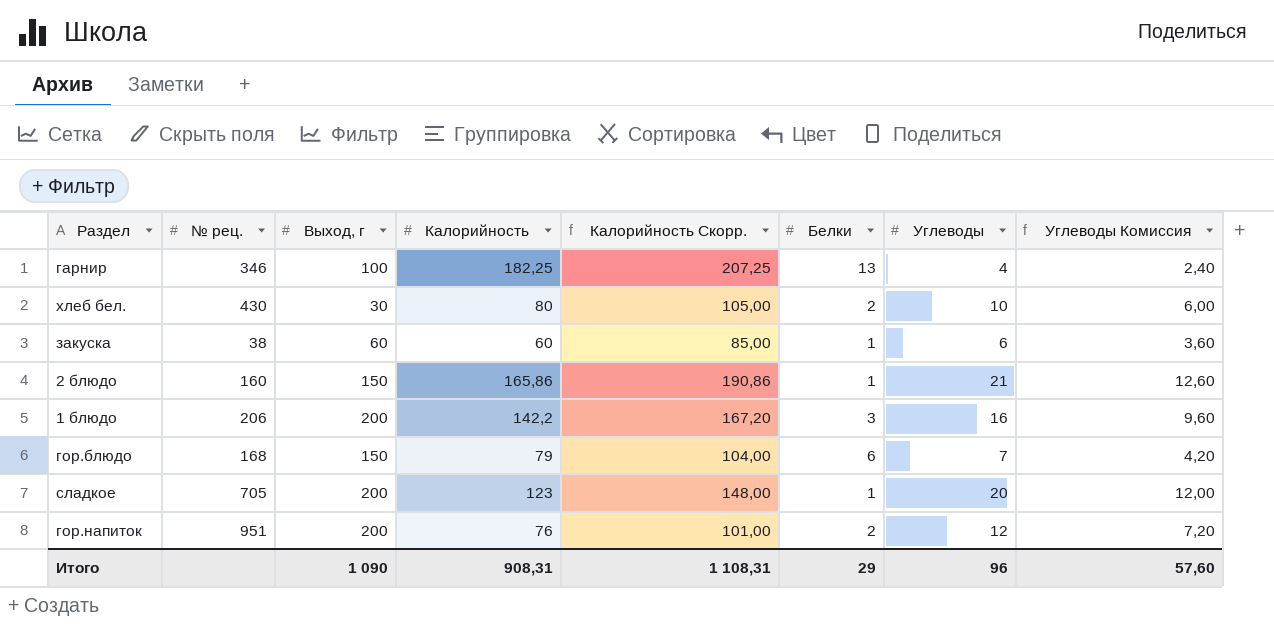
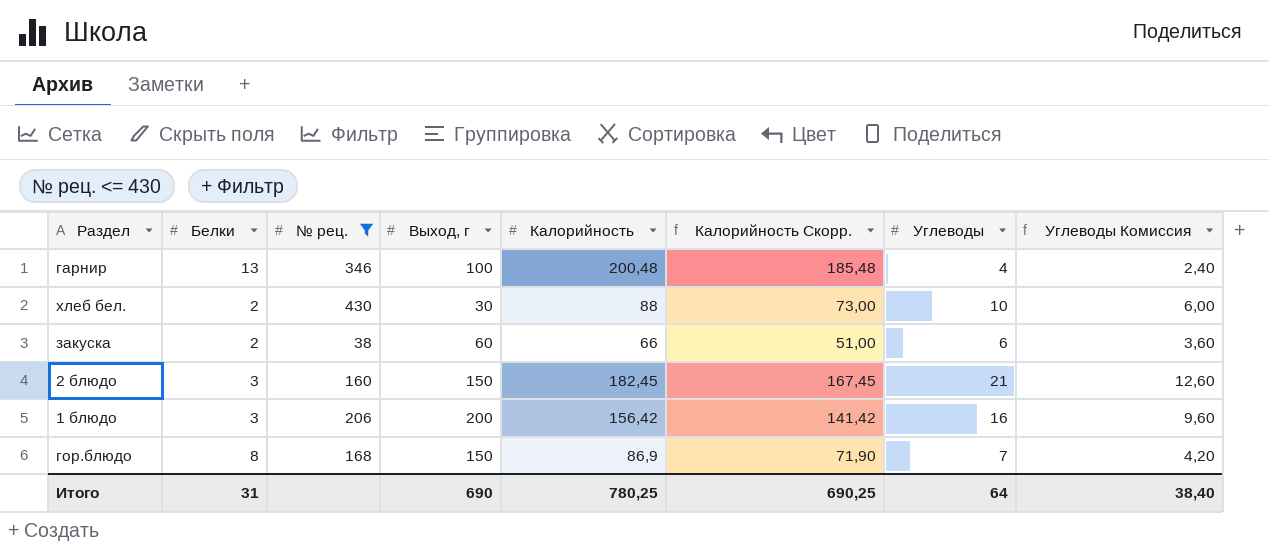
filter: none -> № рец. <= 430
column Белки | position: 6 -> 2
column Калорийность Скорр. | formula: [Калорийность] + 25 -> [Калорийность] - 15
гарнир | Калорийность: 182,25 -> 200,48
хлеб бел. | Калорийность: 80 -> 88
закуска | Белки: 1 -> 2
закуска | Калорийность: 60 -> 66
2 блюдо | Белки: 1 -> 3
2 блюдо | Калорийность: 165,86 -> 182,45
1 блюдо | Калорийность: 142,2 -> 156,42
гор.блюдо | Белки: 6 -> 8
гор.блюдо | Калорийность: 79 -> 86,9
Итого | Белки: 29 -> 31
Итого | Выход, г: 1 090 -> 690
Итого | Калорийность: 908,31 -> 780,25
Итого | Калорийность Скорр.: 1 108,31 -> 690,25
Итого | Углеводы: 96 -> 64
Итого | Углеводы Комиссия: 57,60 -> 38,40

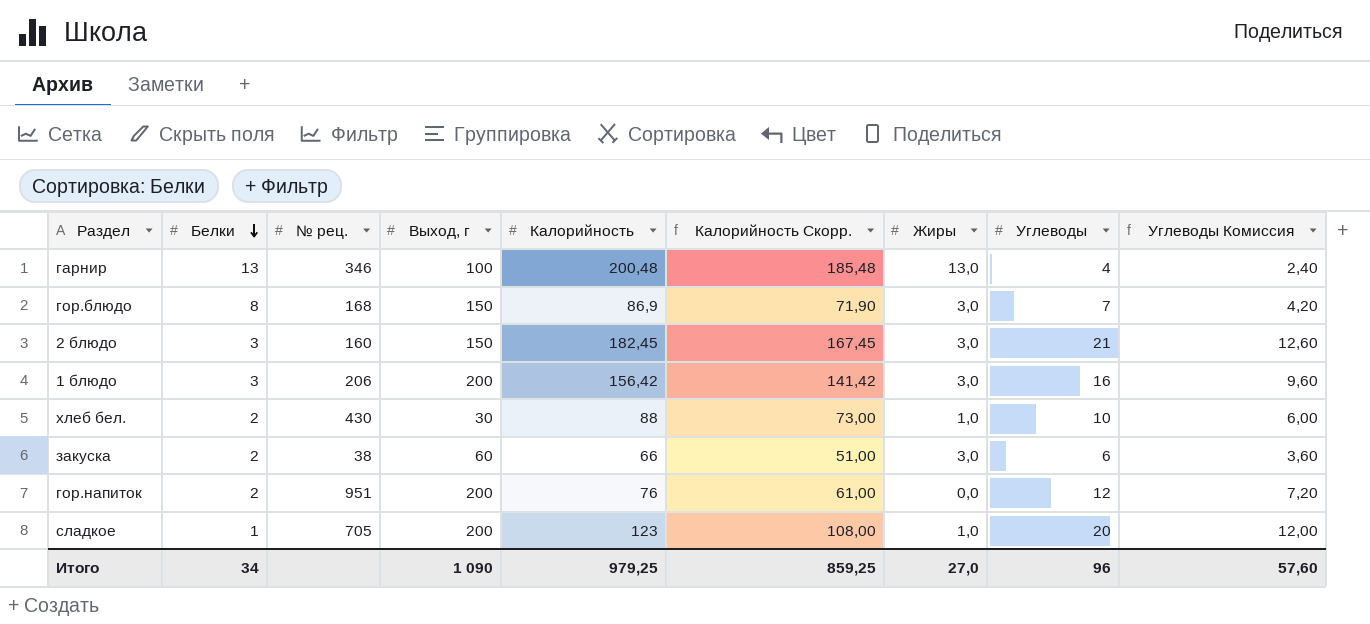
filter: № рец. <= 430 -> none
row order: none -> Белки descending
column Жиры | position: none -> 7
Итого | Белки: 31 -> 34
Итого | Выход, г: 690 -> 1 090
Итого | Калорийность: 780,25 -> 979,25
Итого | Калорийность Скорр.: 690,25 -> 859,25
Итого | Углеводы: 64 -> 96
Итого | Углеводы Комиссия: 38,40 -> 57,60

